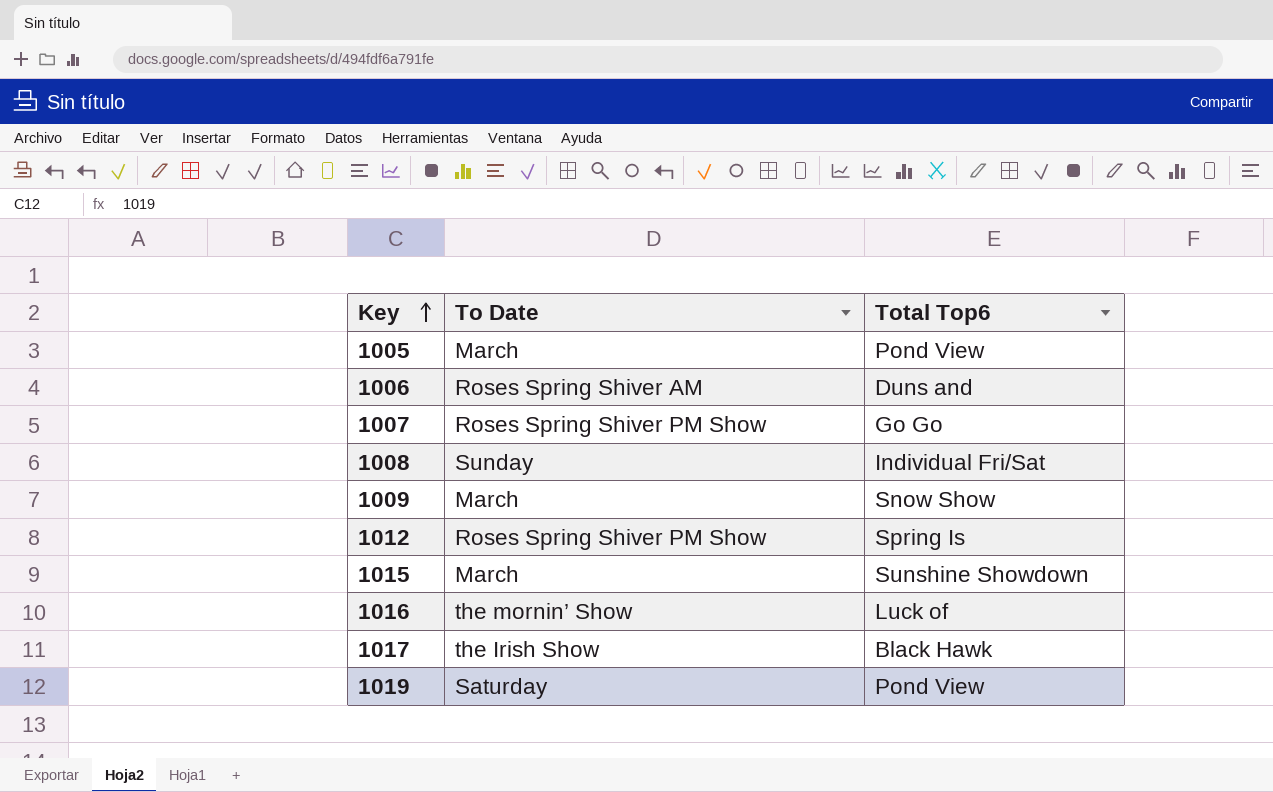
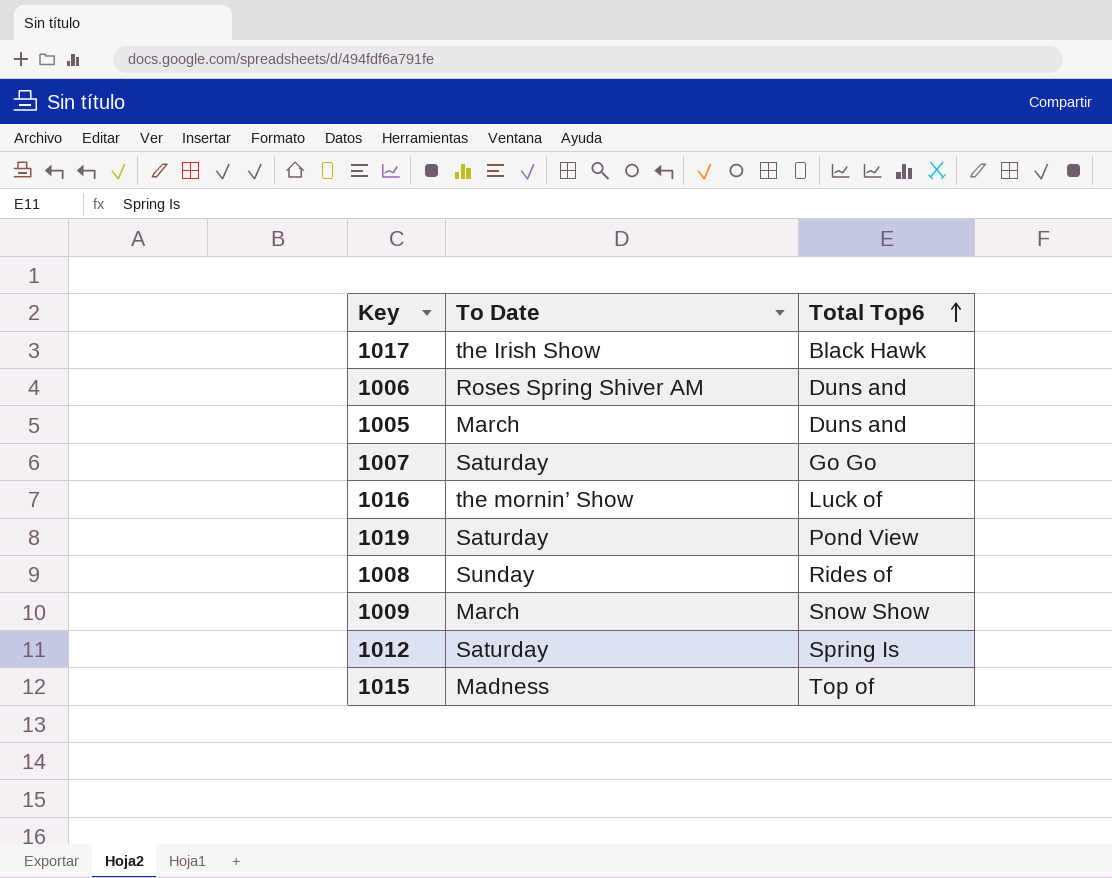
row order: Key ascending -> Total Top6 ascending
1005 | Total Top6: Pond View -> Duns and
1007 | To Date: Roses Spring Shiver PM Show -> Saturday
1008 | Total Top6: Individual Fri/Sat -> Rides of
1012 | To Date: Roses Spring Shiver PM Show -> Saturday
1015 | To Date: March -> Madness
1015 | Total Top6: Sunshine Showdown -> Top of

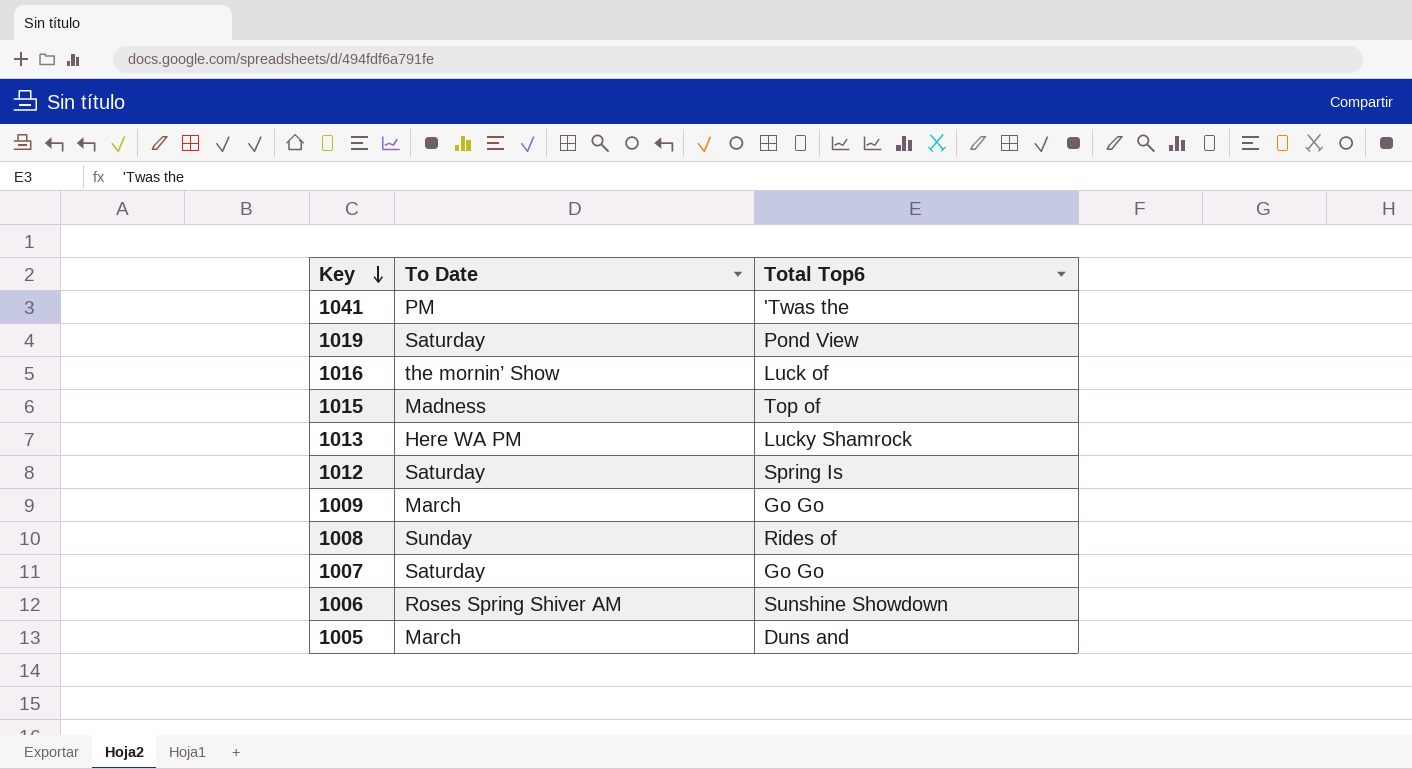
row order: Total Top6 ascending -> Key descending
row 1017: the Irish Show | Black Hawk -> none
row 1041: none -> PM | 'Twas the
row 1013: none -> Here WA PM | Lucky Shamrock
1009 | Total Top6: Snow Show -> Go Go
1006 | Total Top6: Duns and -> Sunshine Showdown

